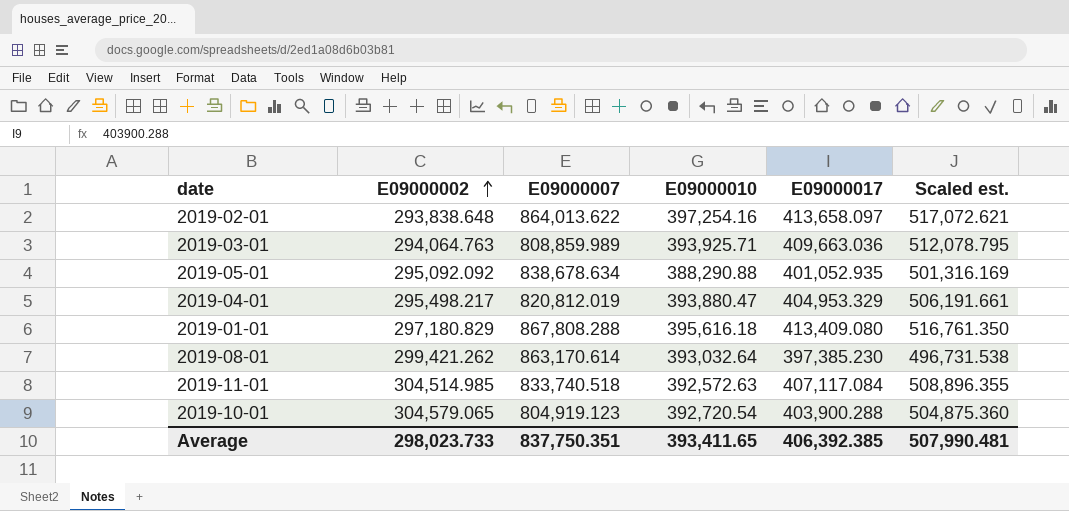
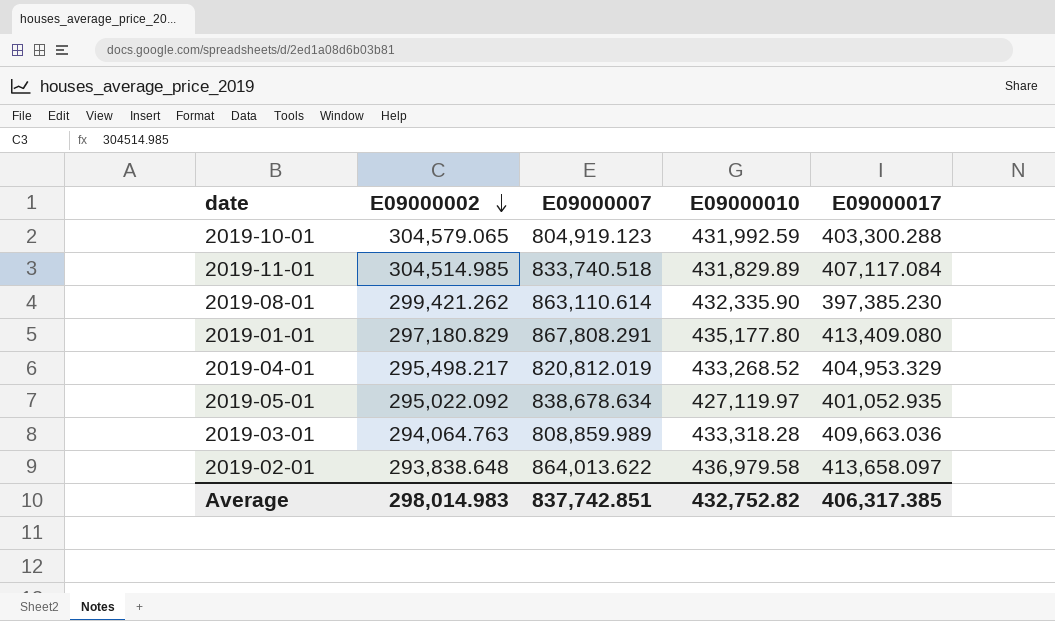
row order: E09000002 ascending -> E09000002 descending
column Scaled est. | formula: [E09000017] * 1.25 -> none
2019-10-01 | E09000010: 392,720.54 -> 431,992.59
2019-10-01 | E09000017: 403,900.288 -> 403,300.288
2019-11-01 | E09000010: 392,572.63 -> 431,829.89
2019-08-01 | E09000007: 863,170.614 -> 863,110.614
2019-08-01 | E09000010: 393,032.64 -> 432,335.90
2019-01-01 | E09000007: 867,808.288 -> 867,808.291
2019-01-01 | E09000010: 395,616.18 -> 435,177.80
2019-04-01 | E09000010: 393,880.47 -> 433,268.52
2019-05-01 | E09000002: 295,092.092 -> 295,022.092
2019-05-01 | E09000010: 388,290.88 -> 427,119.97
2019-03-01 | E09000010: 393,925.71 -> 433,318.28
2019-02-01 | E09000010: 397,254.16 -> 436,979.58
Average | E09000002: 298,023.733 -> 298,014.983
Average | E09000007: 837,750.351 -> 837,742.851
Average | E09000010: 393,411.65 -> 432,752.82
Average | E09000017: 406,392.385 -> 406,317.385

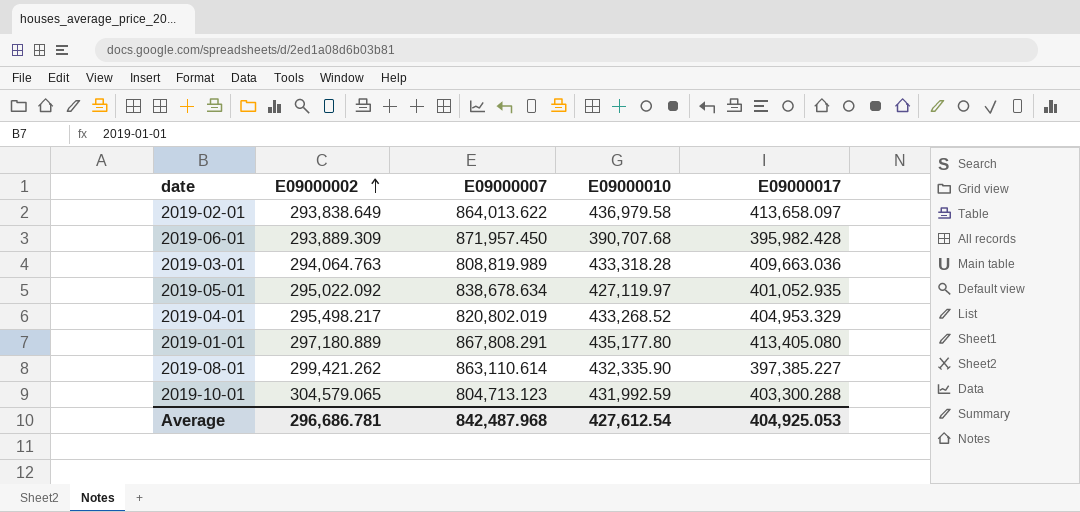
row order: E09000002 descending -> E09000002 ascending
row 2019-11-01: 304,514.985 | 833,740.518 | 431,829.89 | 407,117.084 -> none
2019-02-01 | E09000002: 293,838.648 -> 293,838.649
row 2019-06-01: none -> 293,889.309 | 871,957.450 | 390,707.68 | 395,982.428
2019-03-01 | E09000007: 808,859.989 -> 808,819.989
2019-04-01 | E09000007: 820,812.019 -> 820,802.019
2019-01-01 | E09000002: 297,180.829 -> 297,180.889
2019-01-01 | E09000017: 413,409.080 -> 413,405.080
2019-08-01 | E09000017: 397,385.230 -> 397,385.227
2019-10-01 | E09000007: 804,919.123 -> 804,713.123
Average | E09000002: 298,014.983 -> 296,686.781
Average | E09000007: 837,742.851 -> 842,487.968
Average | E09000010: 432,752.82 -> 427,612.54
Average | E09000017: 406,317.385 -> 404,925.053

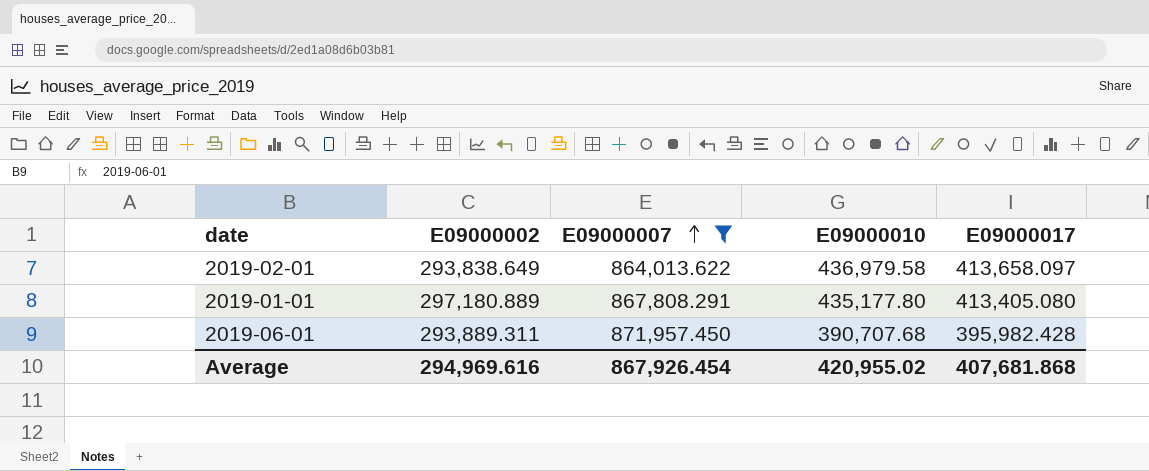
filter: none -> E09000007 >= 864,013.622
row order: E09000002 ascending -> E09000007 ascending
2019-06-01 | E09000002: 293,889.309 -> 293,889.311
Average | E09000002: 296,686.781 -> 294,969.616
Average | E09000007: 842,487.968 -> 867,926.454
Average | E09000010: 427,612.54 -> 420,955.02
Average | E09000017: 404,925.053 -> 407,681.868

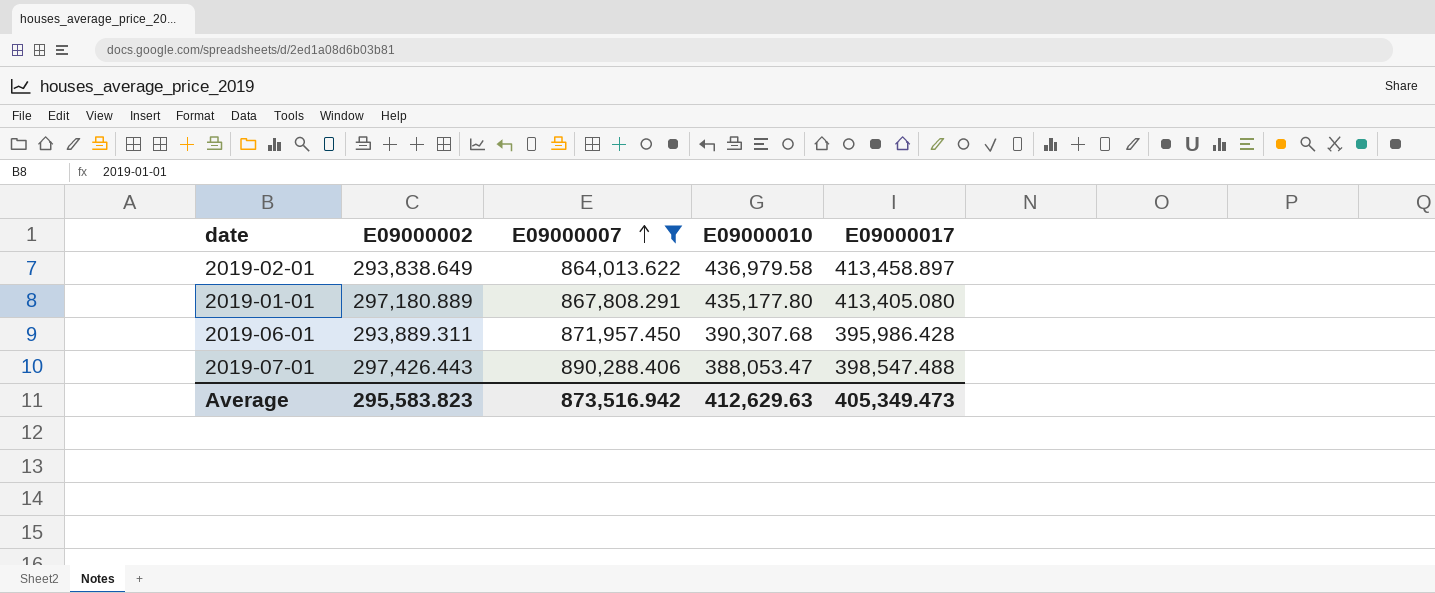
2019-02-01 | E09000017: 413,658.097 -> 413,458.897
2019-06-01 | E09000010: 390,707.68 -> 390,307.68
2019-06-01 | E09000017: 395,982.428 -> 395,986.428
row 2019-07-01: none -> 297,426.443 | 890,288.406 | 388,053.47 | 398,547.488
Average | E09000002: 294,969.616 -> 295,583.823
Average | E09000007: 867,926.454 -> 873,516.942
Average | E09000010: 420,955.02 -> 412,629.63
Average | E09000017: 407,681.868 -> 405,349.473

